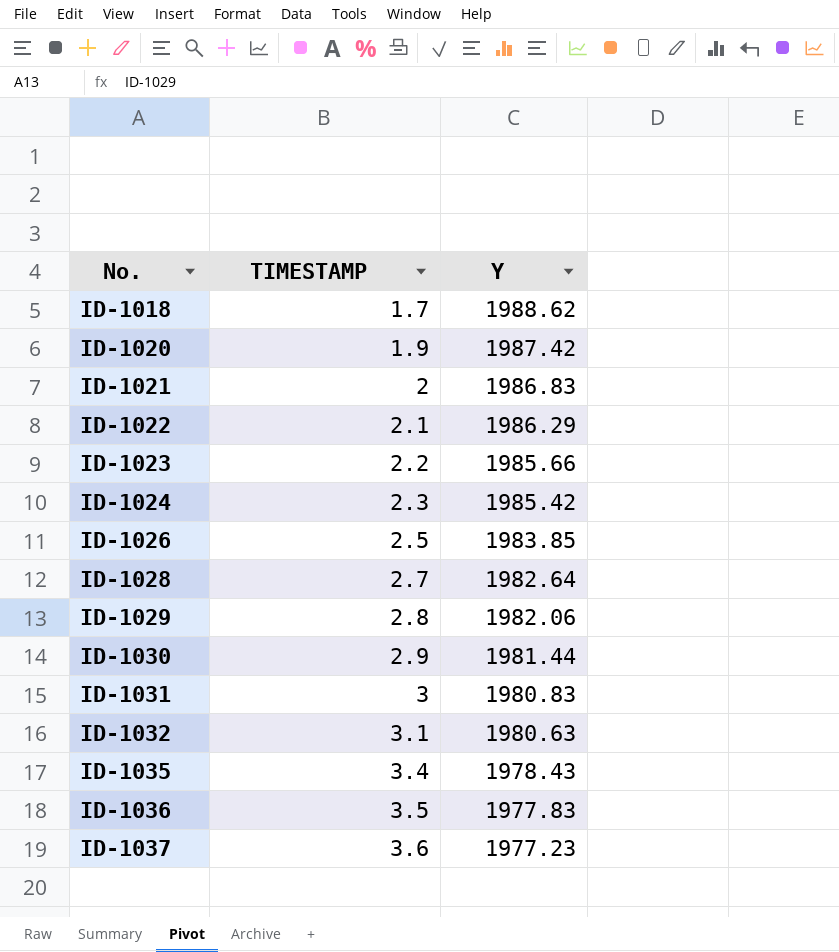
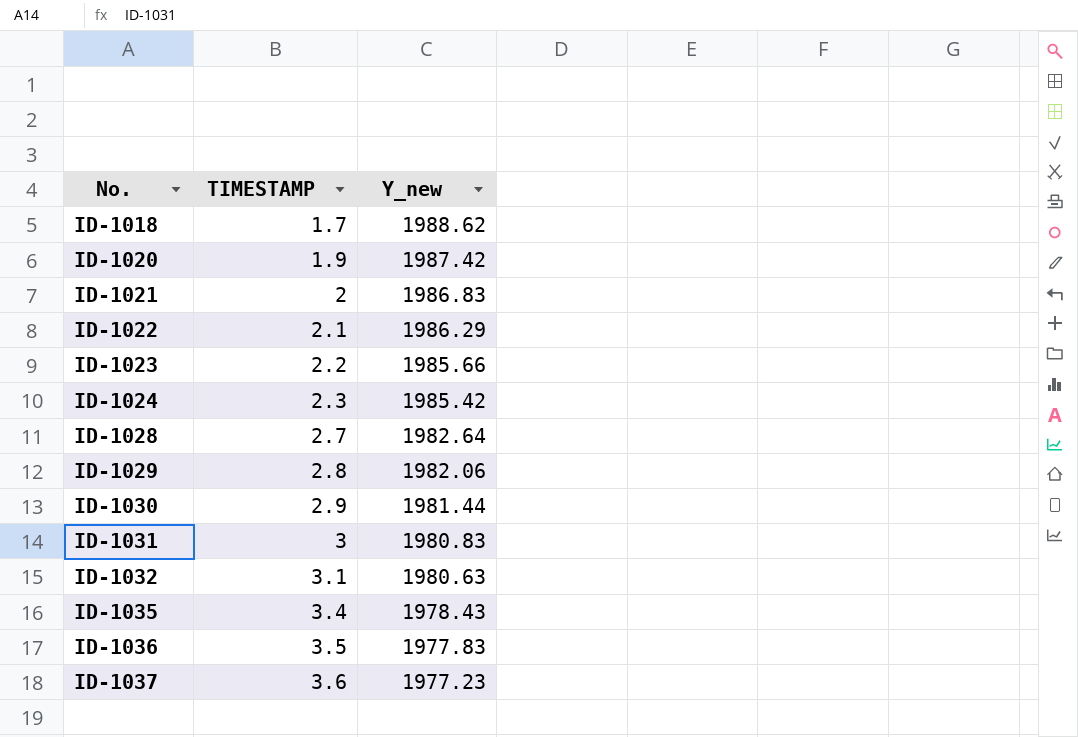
column name: Y -> Y_new
row ID-1026: 2.5 | 1983.85 -> none

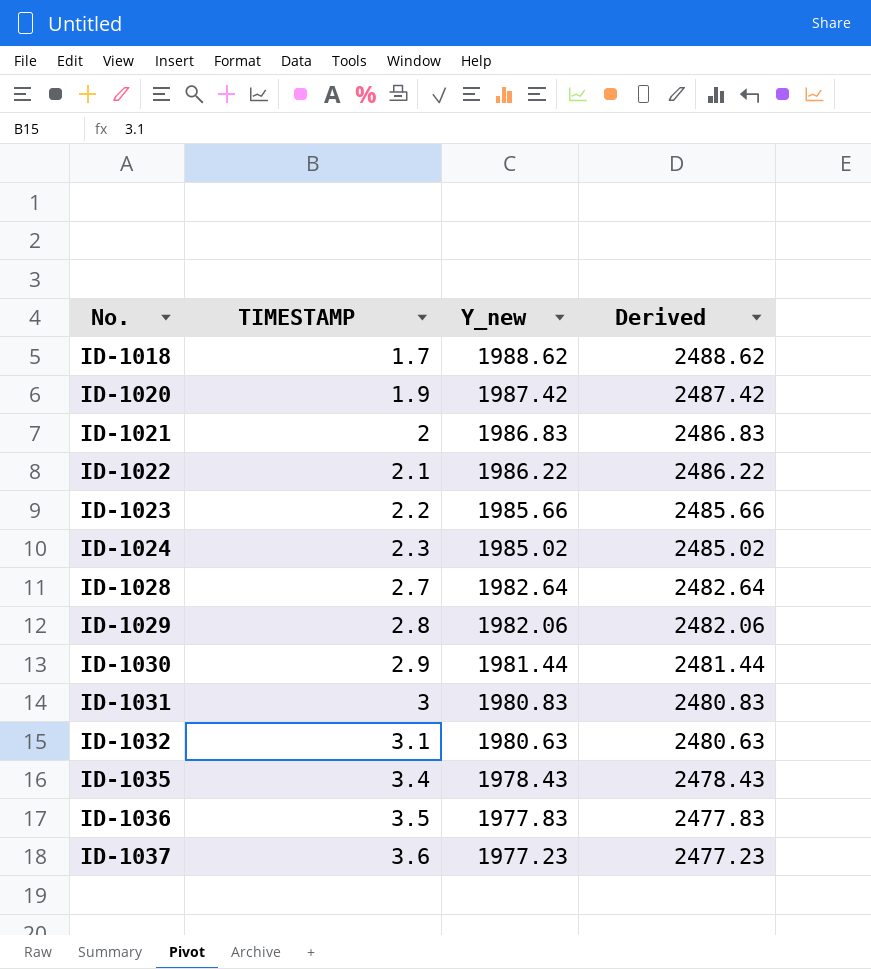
column Derived | formula: none -> [Y_new] + 500
ID-1022 | Y_new: 1986.29 -> 1986.22
ID-1024 | Y_new: 1985.42 -> 1985.02

